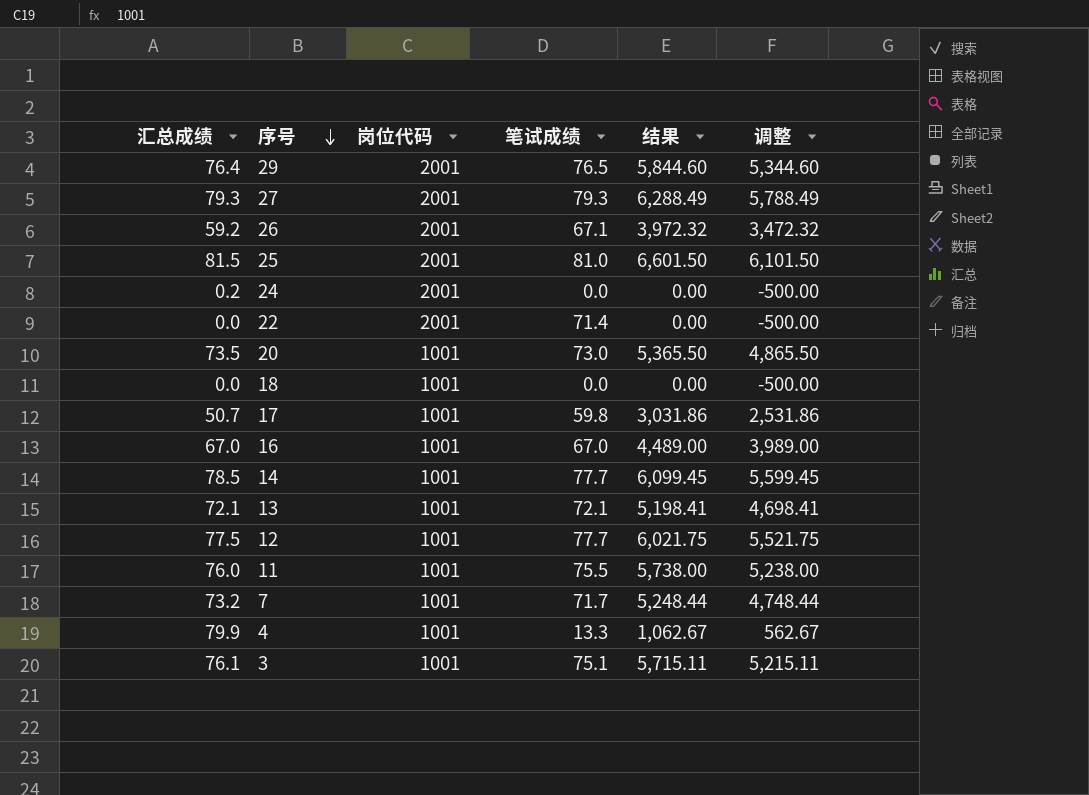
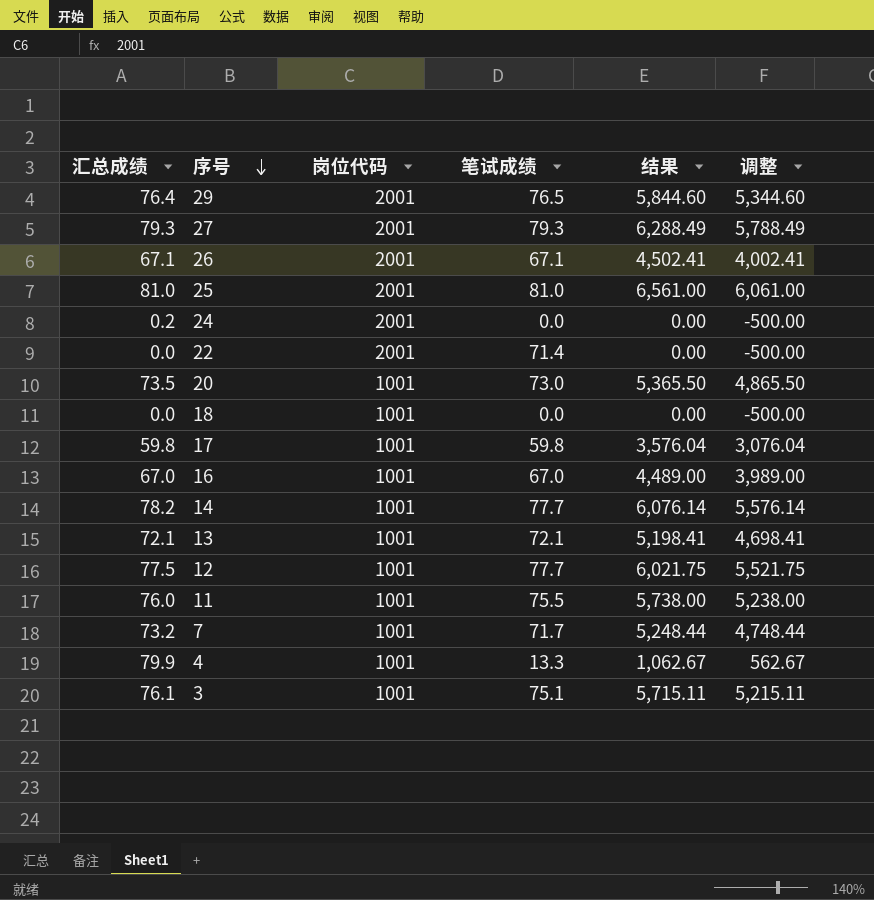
26 | 汇总成绩: 59.2 -> 67.1
26 | 结果: 3,972.32 -> 4,502.41
26 | 调整: 3,472.32 -> 4,002.41
25 | 汇总成绩: 81.5 -> 81.0
25 | 结果: 6,601.50 -> 6,561.00
25 | 调整: 6,101.50 -> 6,061.00
17 | 汇总成绩: 50.7 -> 59.8
17 | 结果: 3,031.86 -> 3,576.04
17 | 调整: 2,531.86 -> 3,076.04
14 | 汇总成绩: 78.5 -> 78.2
14 | 结果: 6,099.45 -> 6,076.14
14 | 调整: 5,599.45 -> 5,576.14

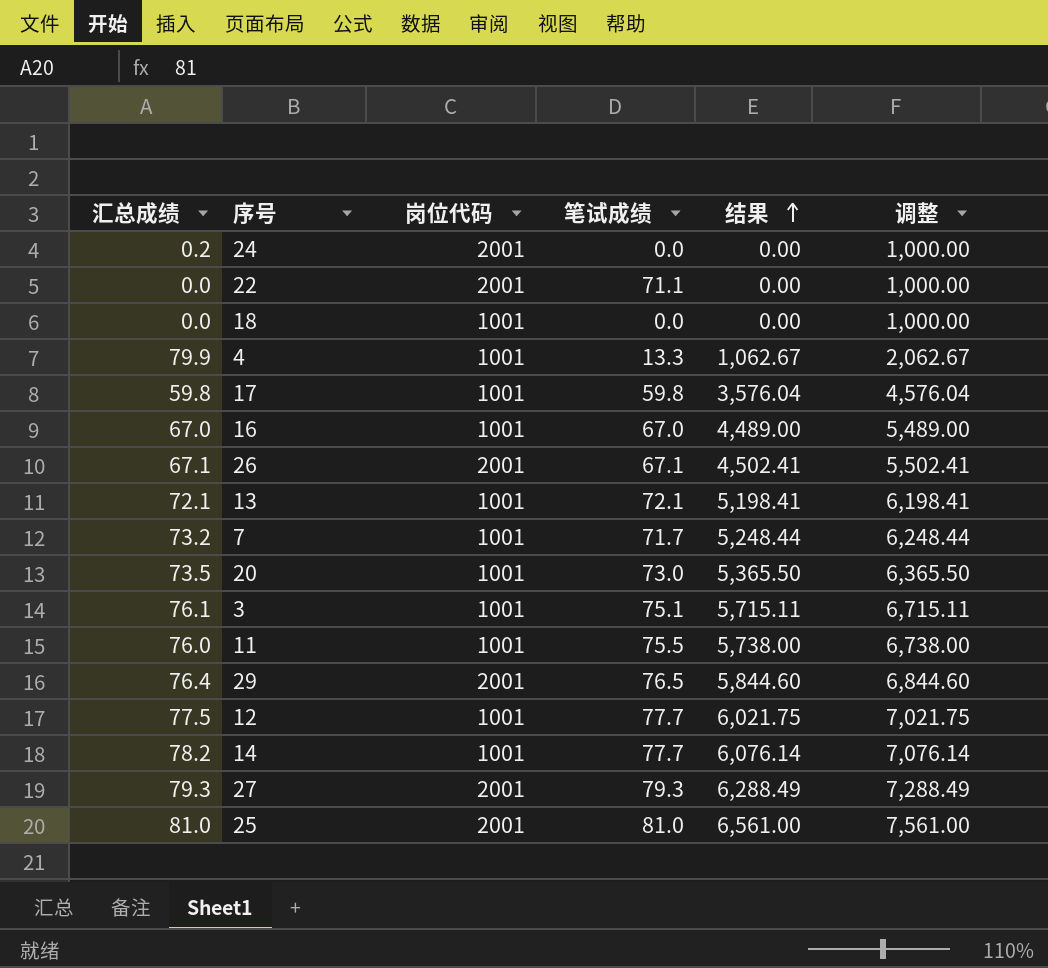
row order: 序号 descending -> 结果 ascending
column 调整 | formula: [结果] - 500 -> [结果] + 1000
22 | 笔试成绩: 71.4 -> 71.1

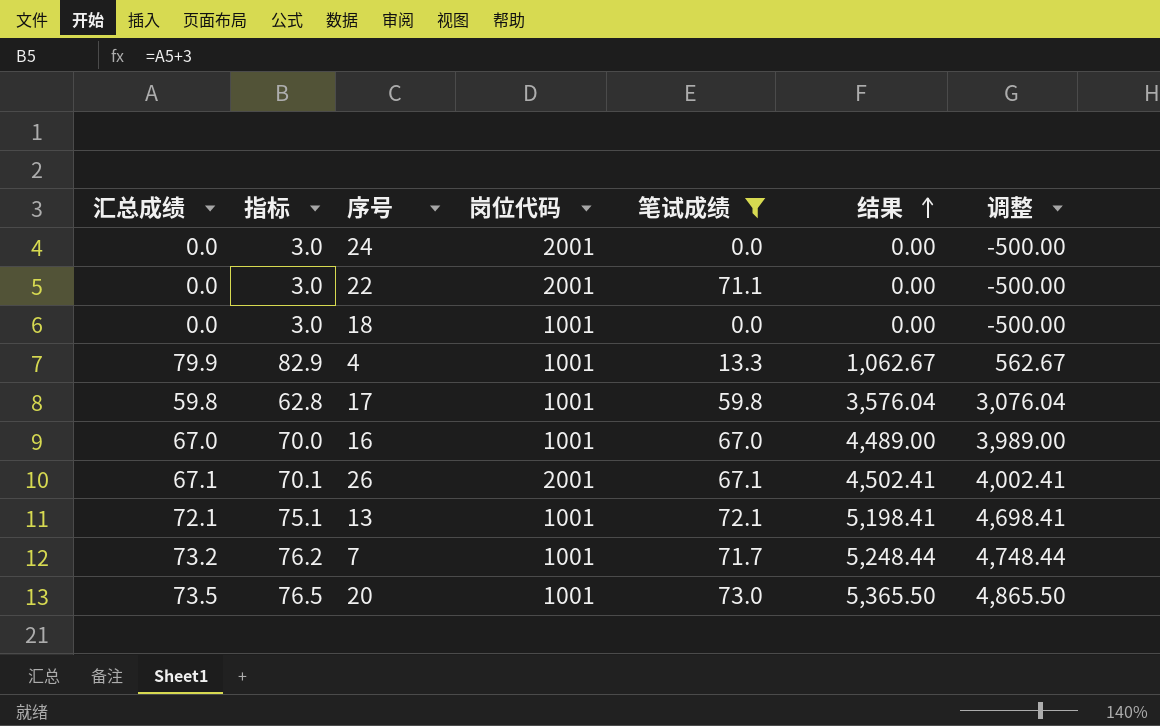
filter: none -> 笔试成绩 <= 73.0
column 指标 | formula: none -> [汇总成绩] + 3
column 调整 | formula: [结果] + 1000 -> [结果] - 500
24 | 汇总成绩: 0.2 -> 0.0

